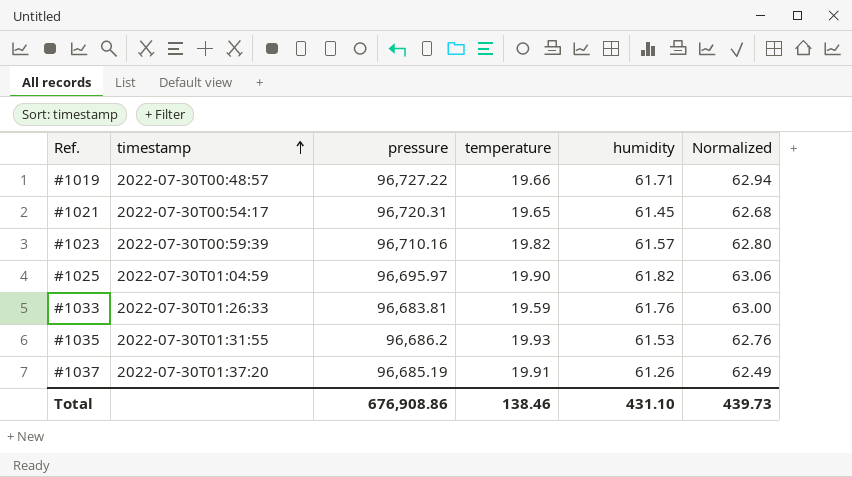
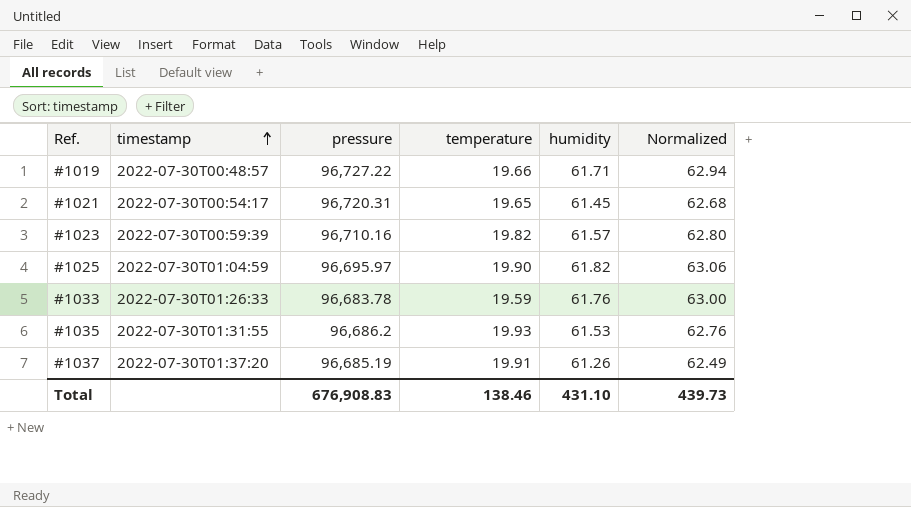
#1033 | pressure: 96,683.81 -> 96,683.78
Total | pressure: 676,908.86 -> 676,908.83

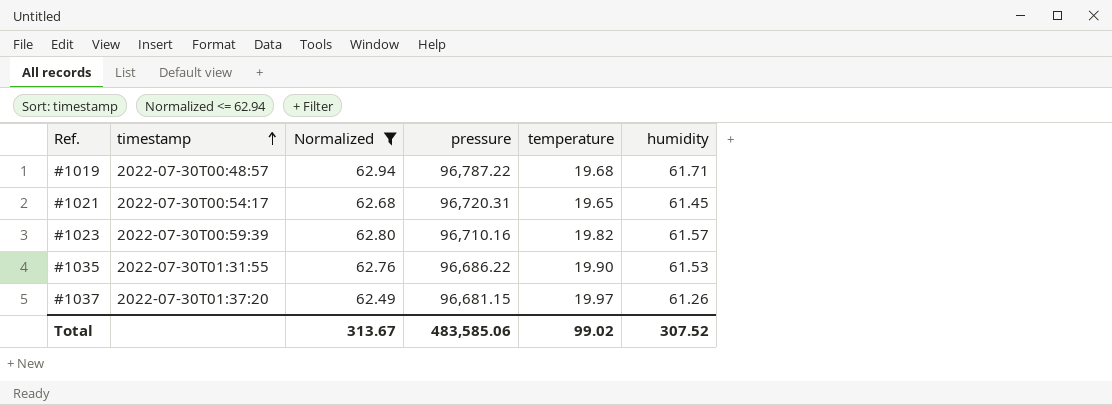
filter: none -> Normalized <= 62.94
column Normalized | position: 6 -> 3
#1019 | pressure: 96,727.22 -> 96,787.22
#1019 | temperature: 19.66 -> 19.68
#1035 | pressure: 96,686.2 -> 96,686.22
#1035 | temperature: 19.93 -> 19.90
#1037 | pressure: 96,685.19 -> 96,681.15
#1037 | temperature: 19.91 -> 19.97
Total | Normalized: 439.73 -> 313.67
Total | pressure: 676,908.83 -> 483,585.06
Total | temperature: 138.46 -> 99.02
Total | humidity: 431.10 -> 307.52

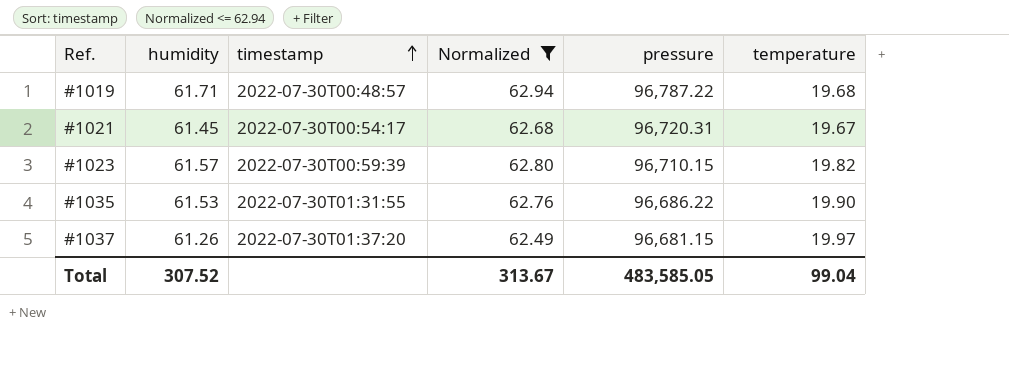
column humidity | position: 6 -> 2
#1021 | temperature: 19.65 -> 19.67
#1023 | pressure: 96,710.16 -> 96,710.15
Total | pressure: 483,585.06 -> 483,585.05
Total | temperature: 99.02 -> 99.04

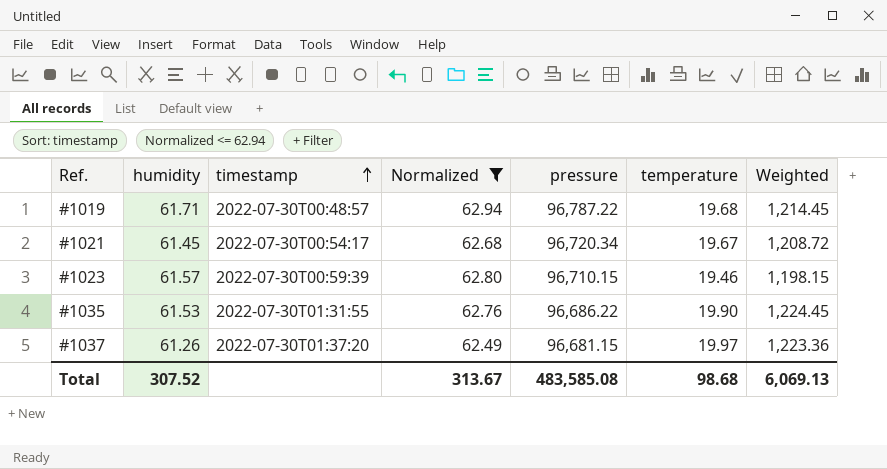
column Weighted | formula: none -> [humidity] * [temperature]
#1021 | pressure: 96,720.31 -> 96,720.34
#1023 | temperature: 19.82 -> 19.46
Total | pressure: 483,585.05 -> 483,585.08
Total | temperature: 99.04 -> 98.68

